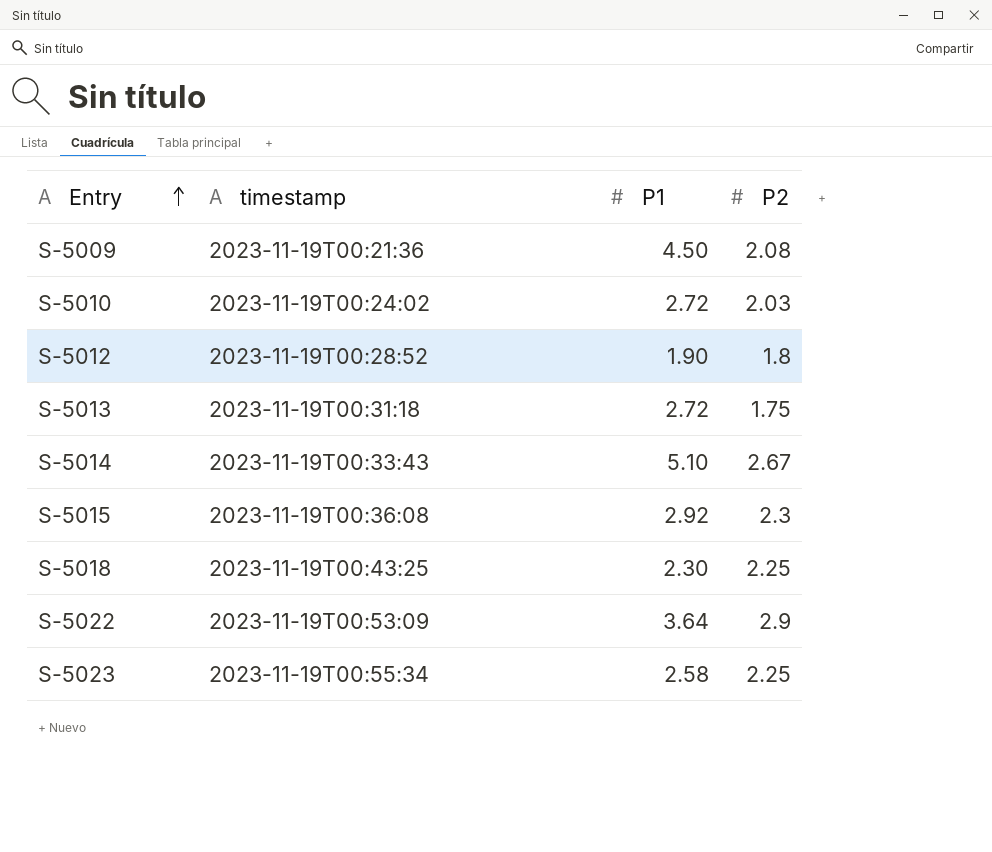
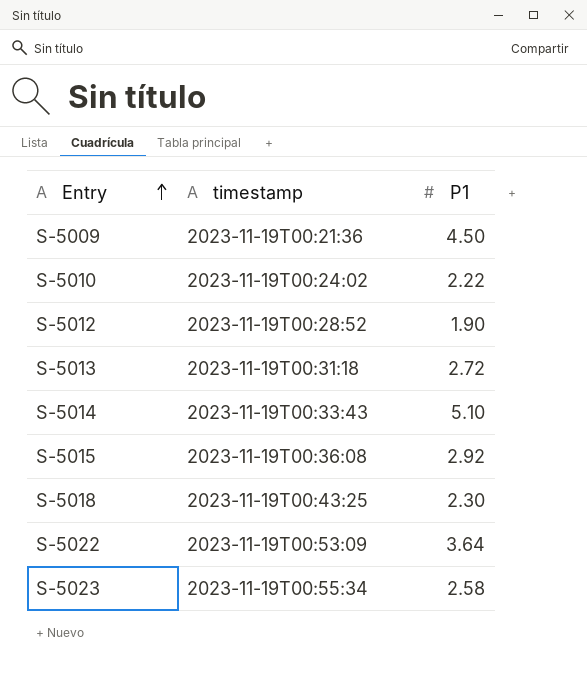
column P2 | position: 4 -> none
S-5010 | P1: 2.72 -> 2.22

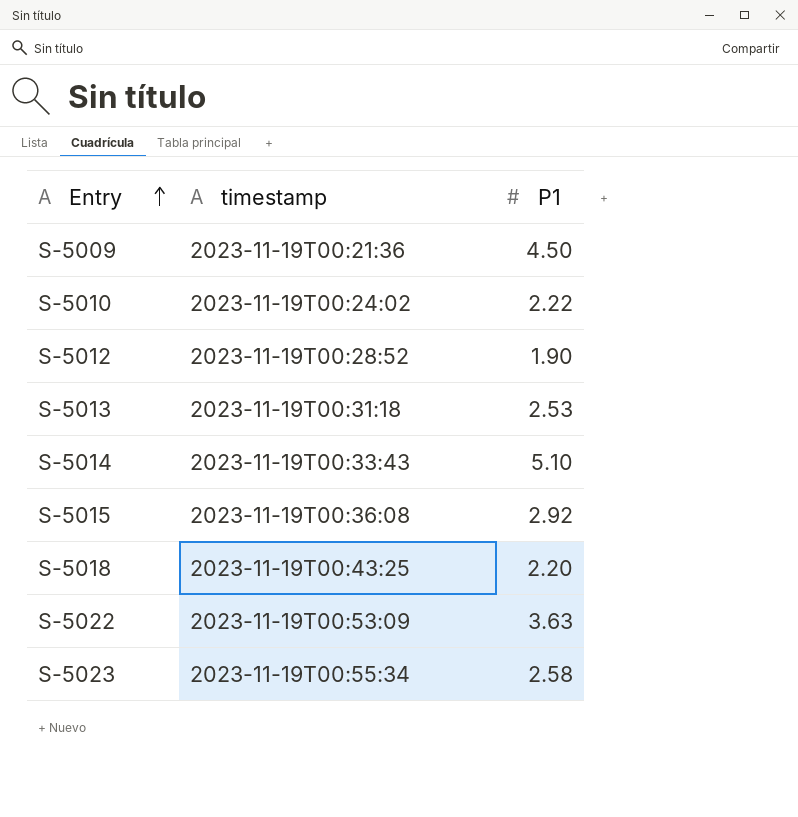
S-5013 | P1: 2.72 -> 2.53
S-5018 | P1: 2.30 -> 2.20
S-5022 | P1: 3.64 -> 3.63

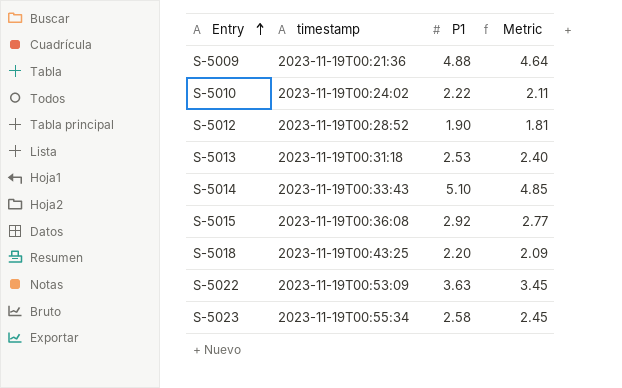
column Metric | formula: none -> [P1] * 0.95
S-5009 | P1: 4.50 -> 4.88

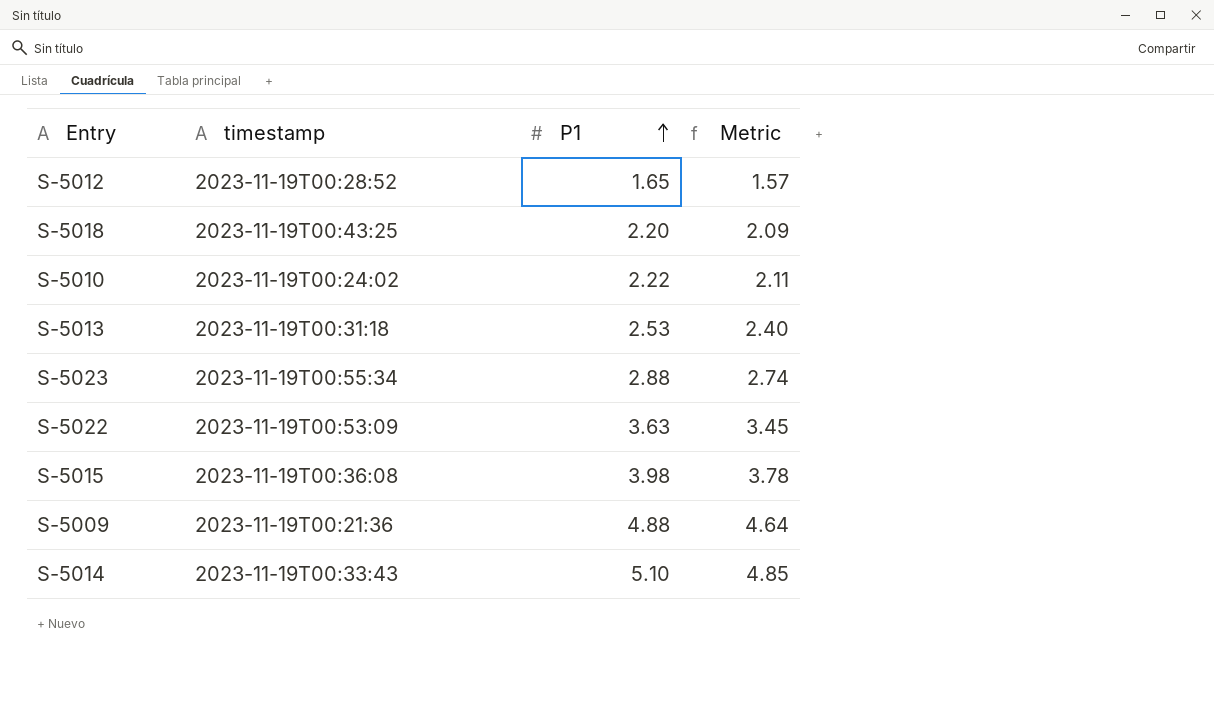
row order: Entry ascending -> P1 ascending
S-5012 | P1: 1.90 -> 1.65
S-5012 | Metric: 1.81 -> 1.57
S-5023 | P1: 2.58 -> 2.88
S-5023 | Metric: 2.45 -> 2.74
S-5015 | P1: 2.92 -> 3.98
S-5015 | Metric: 2.77 -> 3.78

